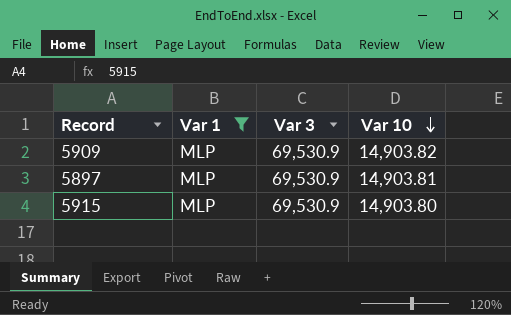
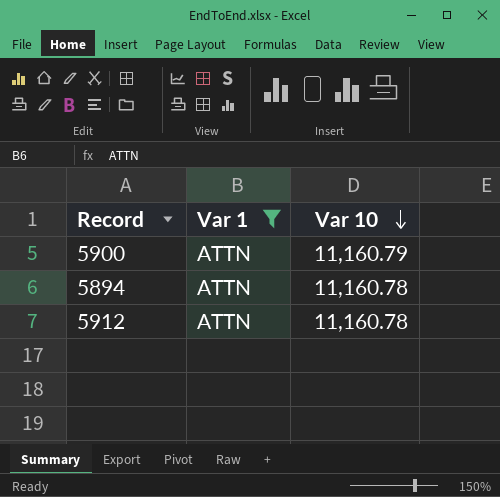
filter: Var 1 = MLP -> Var 1 = ATTN
column Var 3 | position: 3 -> none

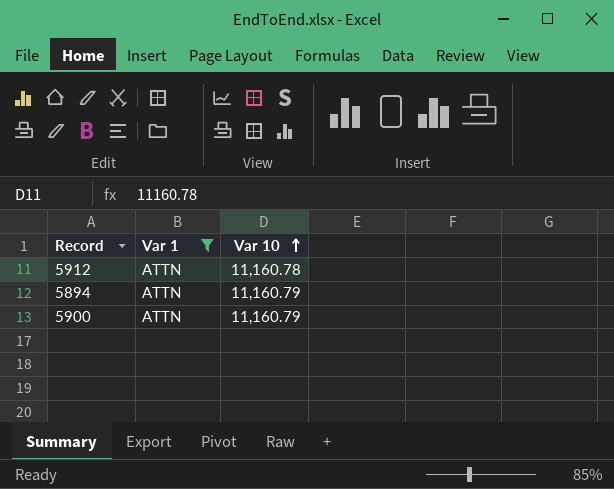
row order: Var 10 descending -> Var 10 ascending
5894 | Var 10: 11,160.78 -> 11,160.79

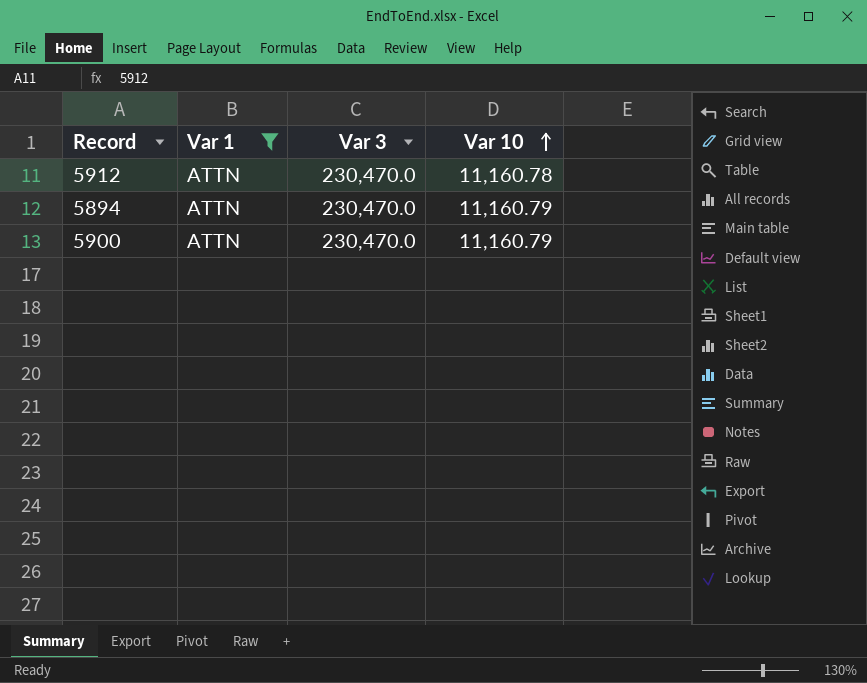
column Var 3 | position: none -> 3

